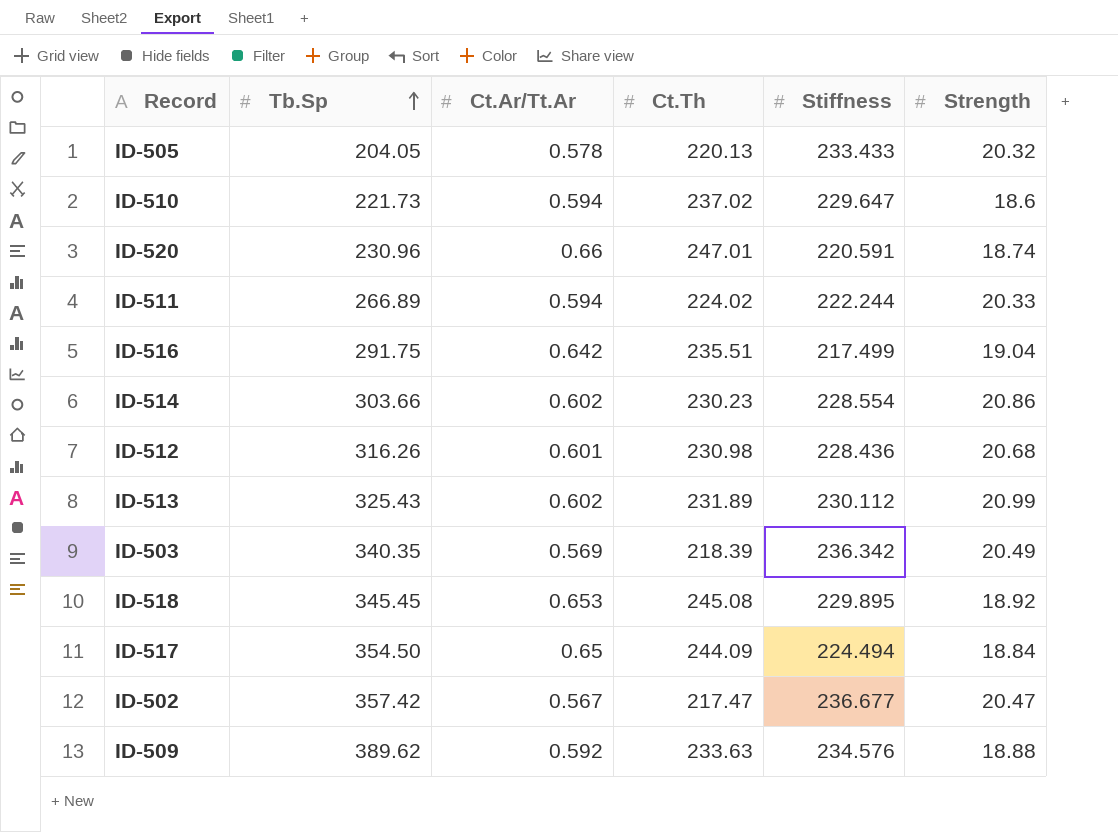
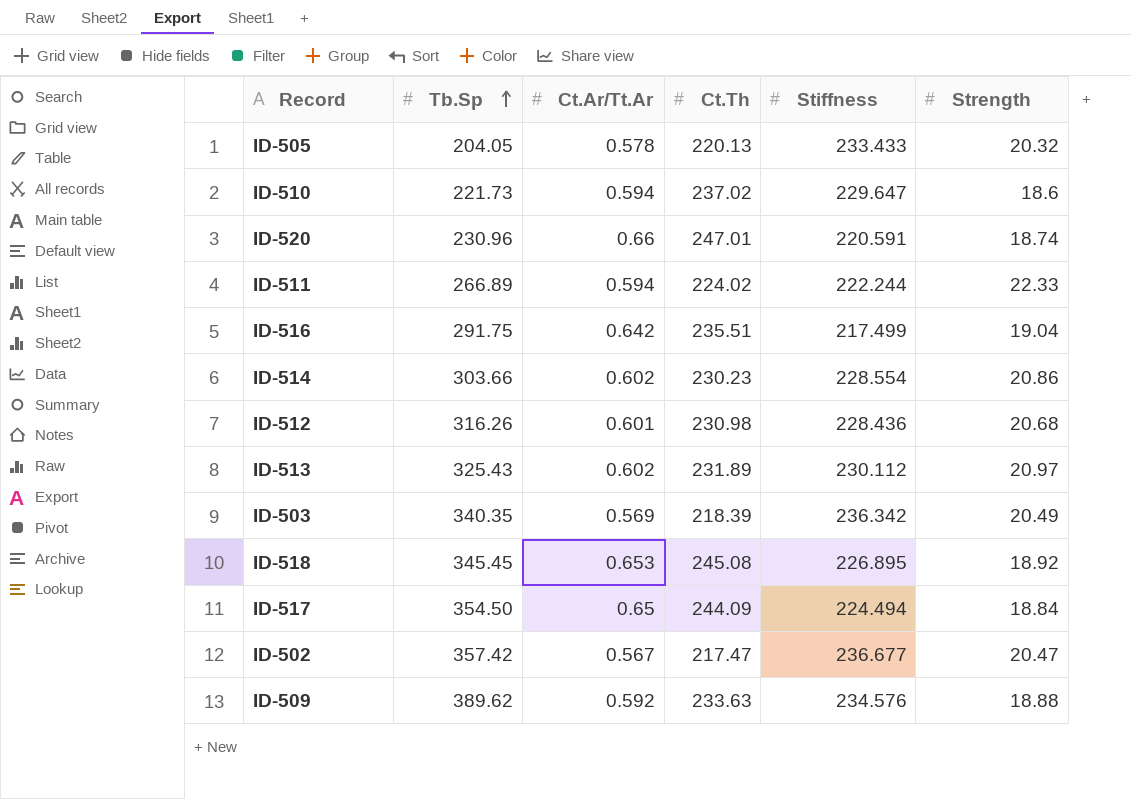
ID-511 | Strength: 20.33 -> 22.33
ID-513 | Strength: 20.99 -> 20.97
ID-518 | Stiffness: 229.895 -> 226.895

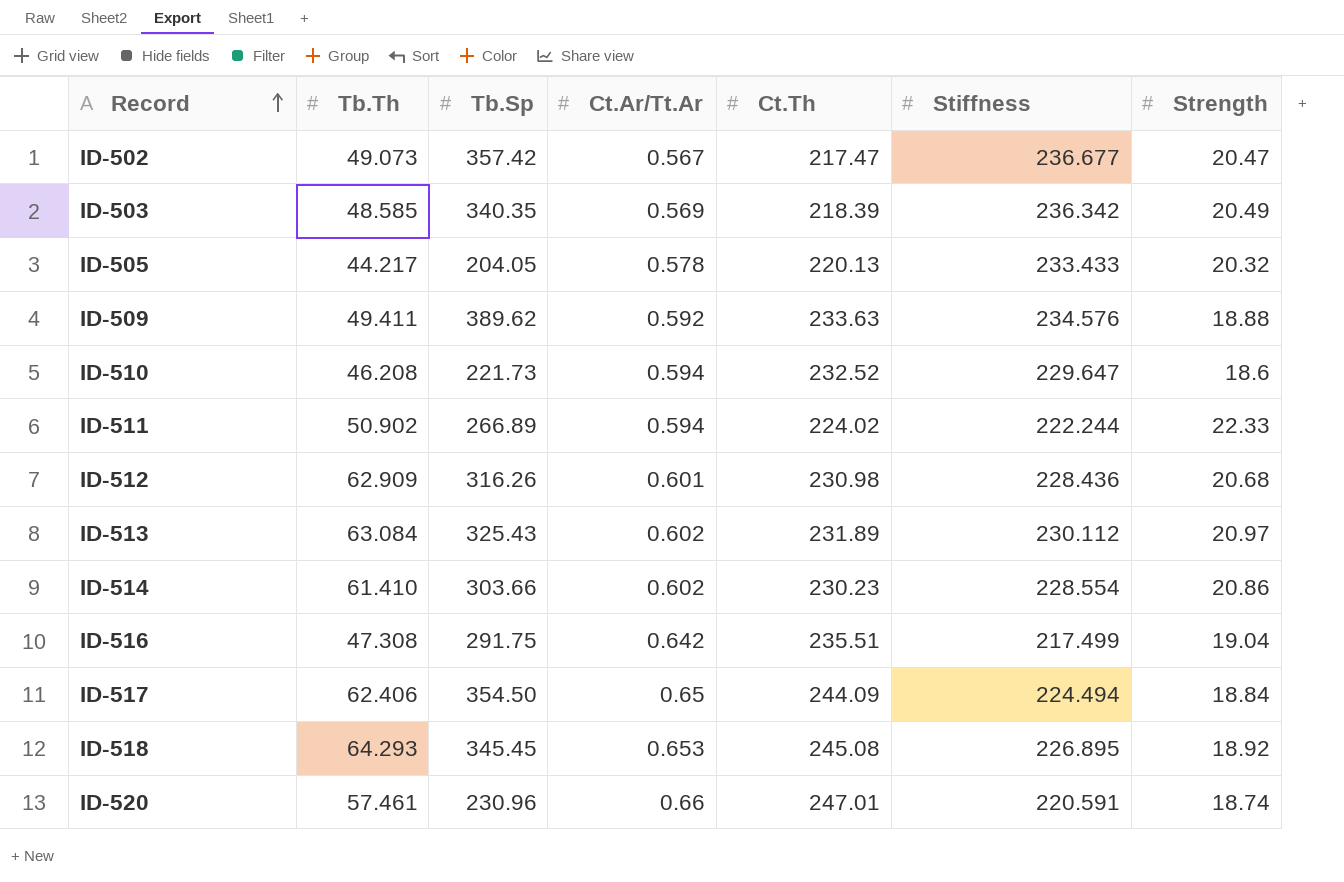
row order: Tb.Sp ascending -> Record ascending
column Tb.Th | position: none -> 2
ID-510 | Ct.Th: 237.02 -> 232.52

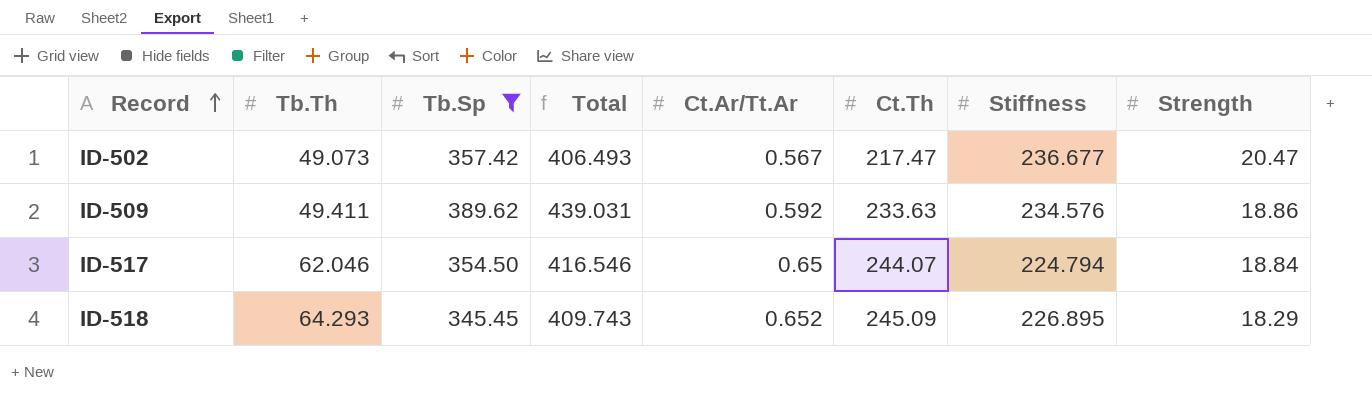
filter: none -> Tb.Sp >= 345.45
column Total | formula: none -> [Tb.Th] + [Tb.Sp]
ID-509 | Strength: 18.88 -> 18.86
ID-517 | Tb.Th: 62.406 -> 62.046
ID-517 | Ct.Th: 244.09 -> 244.07
ID-517 | Stiffness: 224.494 -> 224.794
ID-518 | Ct.Ar/Tt.Ar: 0.653 -> 0.652
ID-518 | Ct.Th: 245.08 -> 245.09
ID-518 | Strength: 18.92 -> 18.29

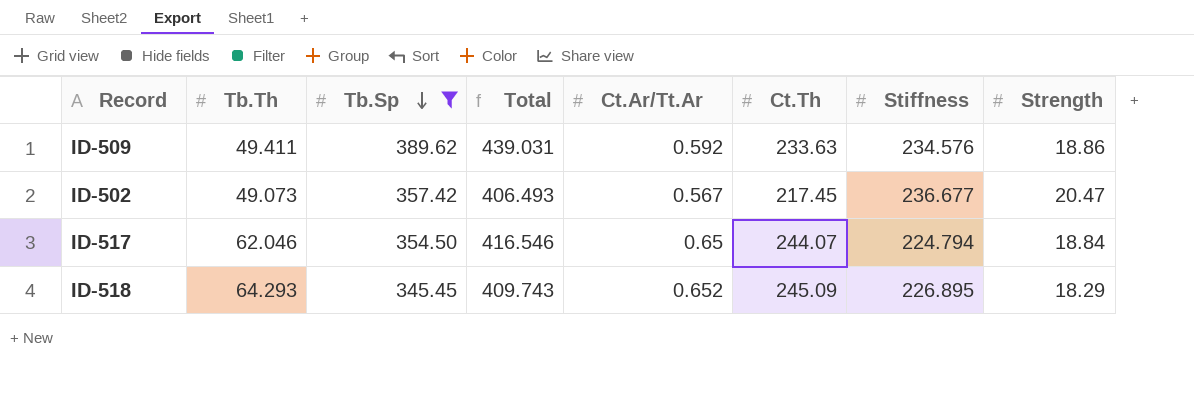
row order: Record ascending -> Tb.Sp descending
ID-502 | Ct.Th: 217.47 -> 217.45

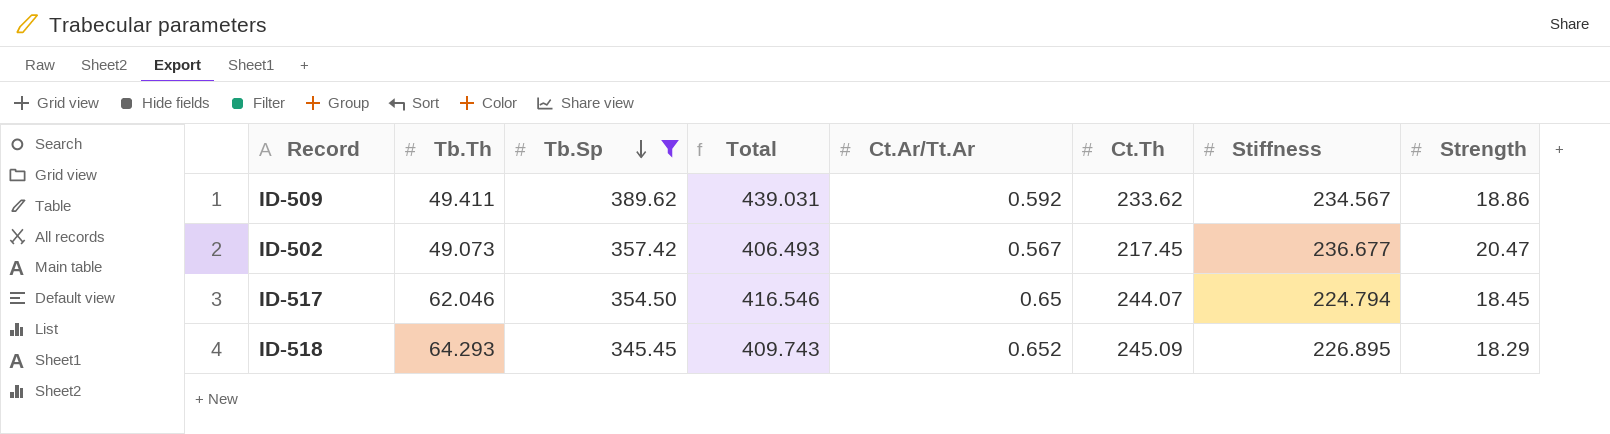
ID-509 | Ct.Th: 233.63 -> 233.62
ID-509 | Stiffness: 234.576 -> 234.567
ID-517 | Strength: 18.84 -> 18.45

